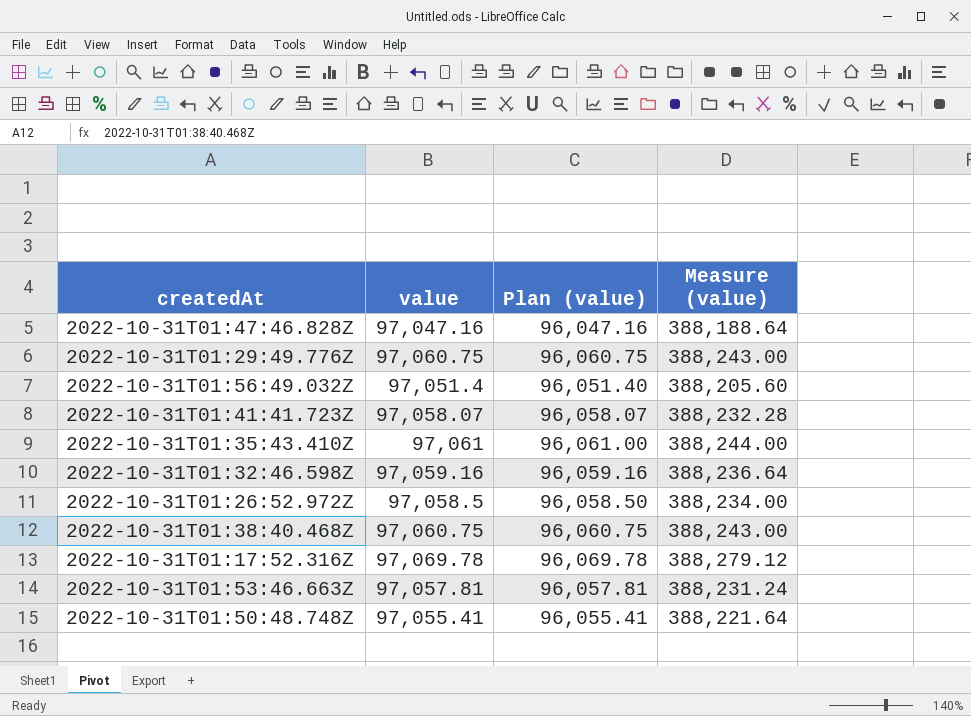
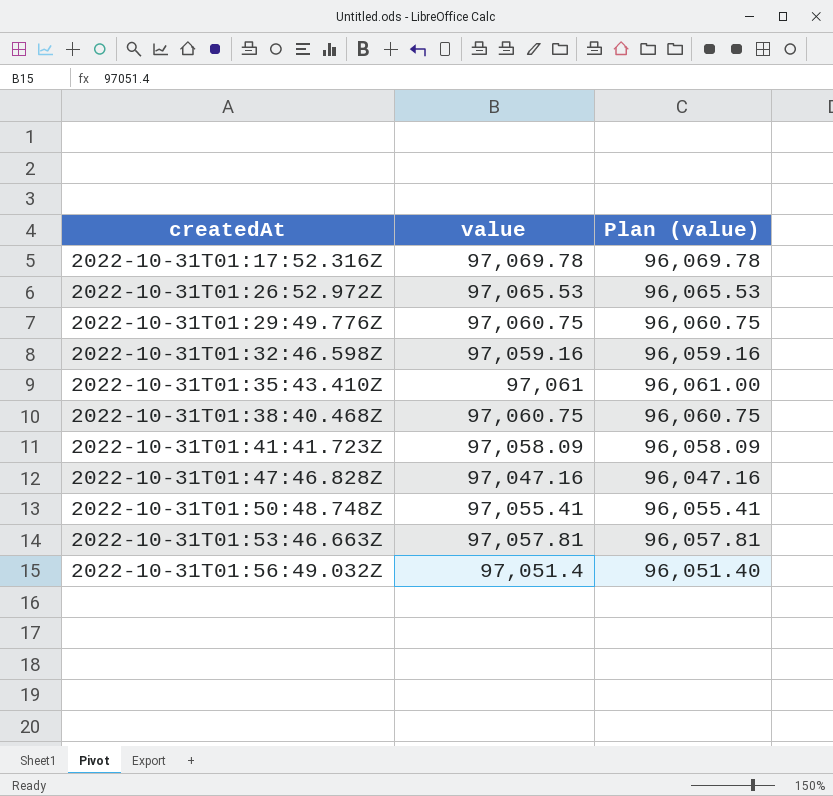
row order: none -> createdAt ascending
column Measure (value) | formula: [value] * 4 -> none
2022-10-31T01:26:52.972Z | value: 97,058.5 -> 97,065.53
2022-10-31T01:26:52.972Z | Plan (value): 96,058.50 -> 96,065.53
2022-10-31T01:41:41.723Z | value: 97,058.07 -> 97,058.09
2022-10-31T01:41:41.723Z | Plan (value): 96,058.07 -> 96,058.09

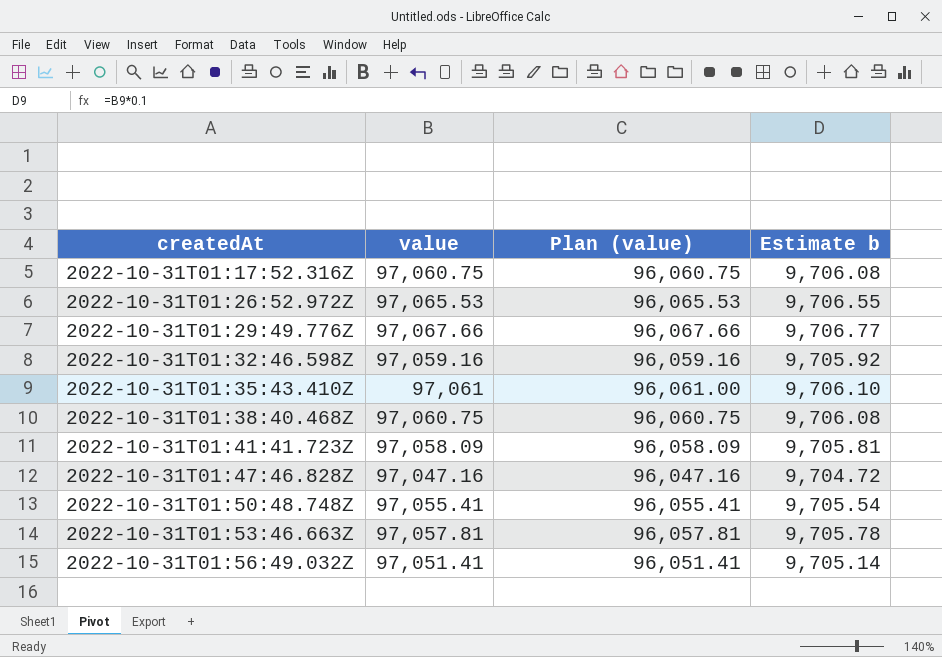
column Estimate b | formula: none -> [value] * 0.1
2022-10-31T01:17:52.316Z | value: 97,069.78 -> 97,060.75
2022-10-31T01:17:52.316Z | Plan (value): 96,069.78 -> 96,060.75
2022-10-31T01:29:49.776Z | value: 97,060.75 -> 97,067.66
2022-10-31T01:29:49.776Z | Plan (value): 96,060.75 -> 96,067.66
2022-10-31T01:56:49.032Z | value: 97,051.4 -> 97,051.41
2022-10-31T01:56:49.032Z | Plan (value): 96,051.40 -> 96,051.41

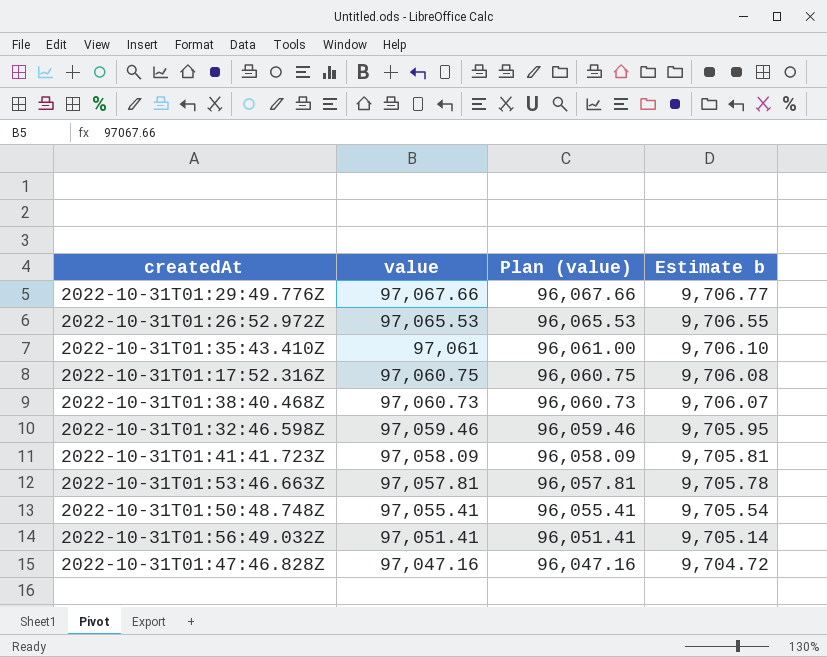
row order: createdAt ascending -> value descending
2022-10-31T01:38:40.468Z | value: 97,060.75 -> 97,060.73
2022-10-31T01:38:40.468Z | Plan (value): 96,060.75 -> 96,060.73
2022-10-31T01:38:40.468Z | Estimate b: 9,706.08 -> 9,706.07
2022-10-31T01:32:46.598Z | value: 97,059.16 -> 97,059.46
2022-10-31T01:32:46.598Z | Plan (value): 96,059.16 -> 96,059.46
2022-10-31T01:32:46.598Z | Estimate b: 9,705.92 -> 9,705.95

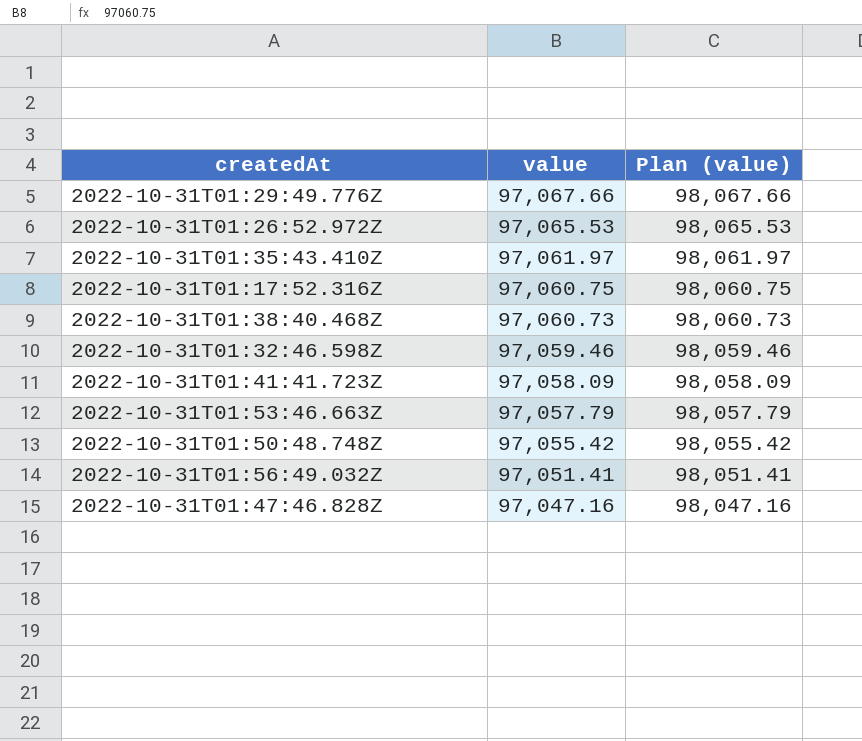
column Estimate b | formula: [value] * 0.1 -> none
column Plan (value) | formula: [value] - 1000 -> [value] + 1000
2022-10-31T01:35:43.410Z | value: 97,061 -> 97,061.97
2022-10-31T01:53:46.663Z | value: 97,057.81 -> 97,057.79
2022-10-31T01:50:48.748Z | value: 97,055.41 -> 97,055.42

